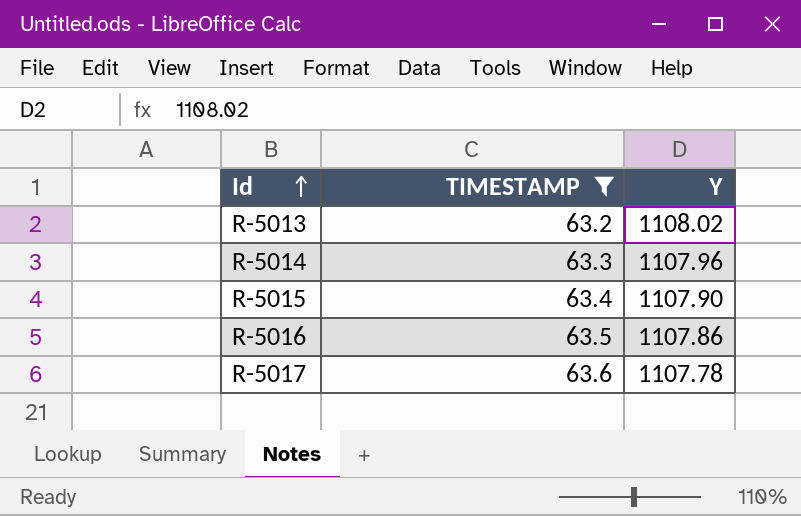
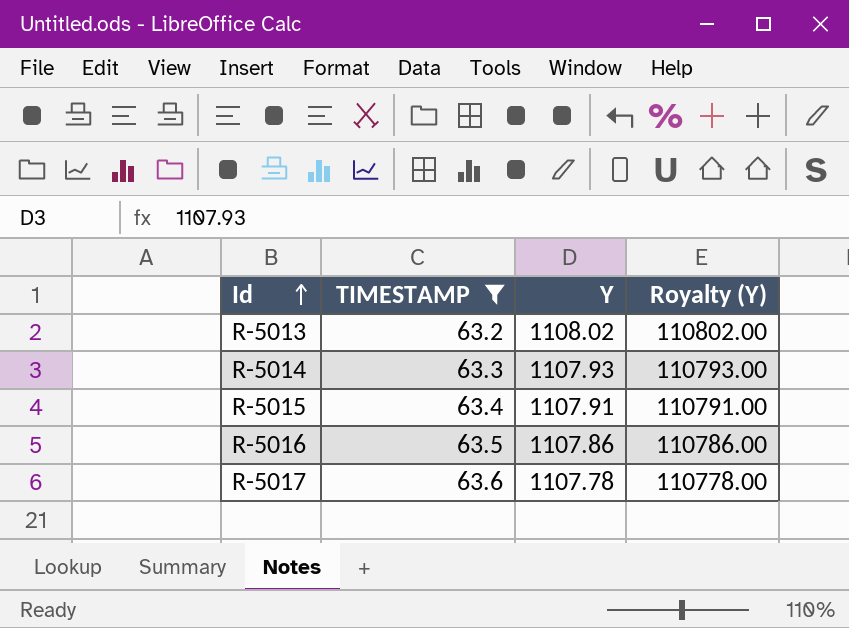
column Royalty (Y) | formula: none -> [Y] * 100
R-5014 | Y: 1107.96 -> 1107.93
R-5015 | Y: 1107.90 -> 1107.91

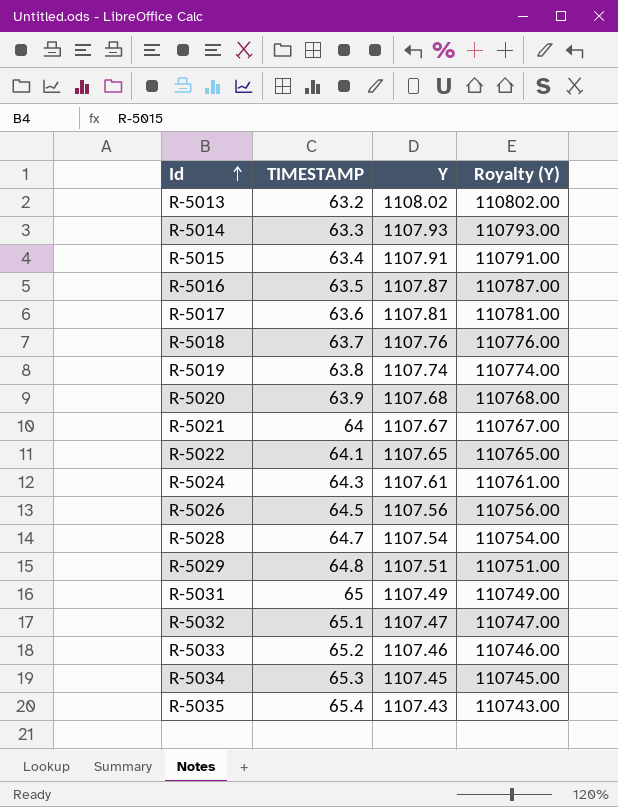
filter: TIMESTAMP <= 63.6 -> none
R-5016 | Y: 1107.86 -> 1107.87
R-5016 | Royalty (Y): 110786.00 -> 110787.00
R-5017 | Y: 1107.78 -> 1107.81
R-5017 | Royalty (Y): 110778.00 -> 110781.00

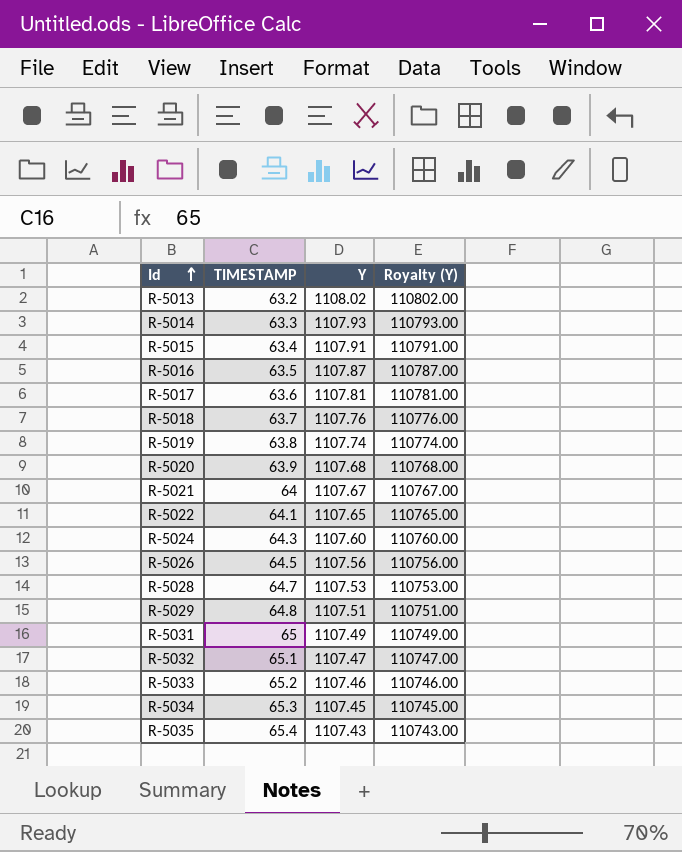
R-5024 | Y: 1107.61 -> 1107.60
R-5024 | Royalty (Y): 110761.00 -> 110760.00
R-5028 | Y: 1107.54 -> 1107.53
R-5028 | Royalty (Y): 110754.00 -> 110753.00

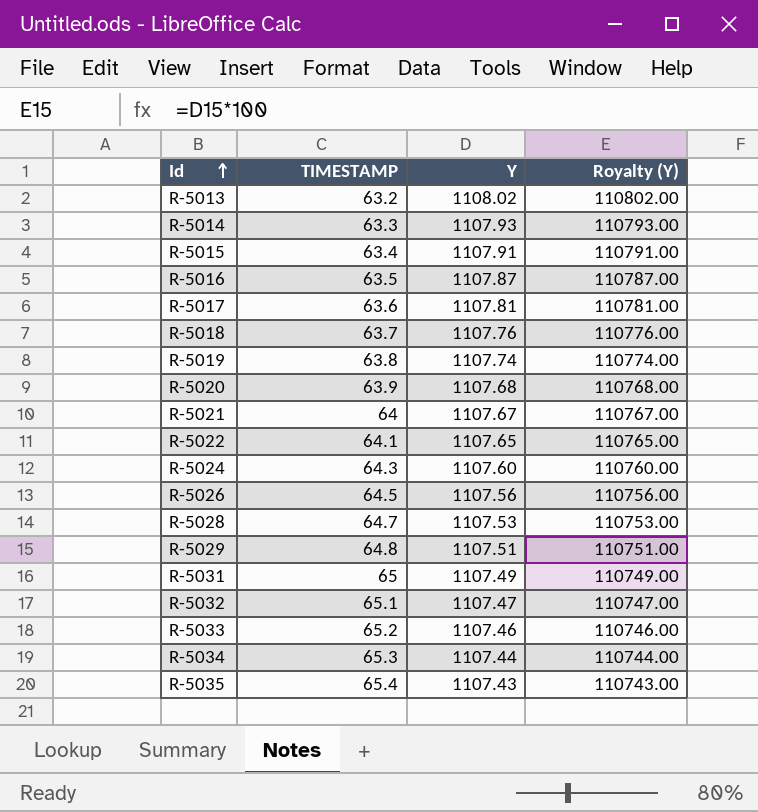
R-5034 | Y: 1107.45 -> 1107.44
R-5034 | Royalty (Y): 110745.00 -> 110744.00

